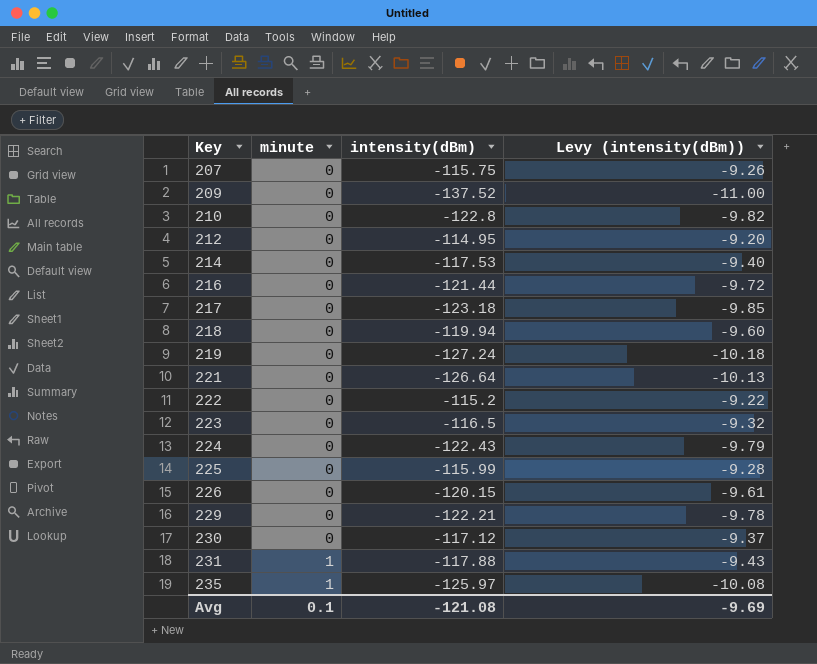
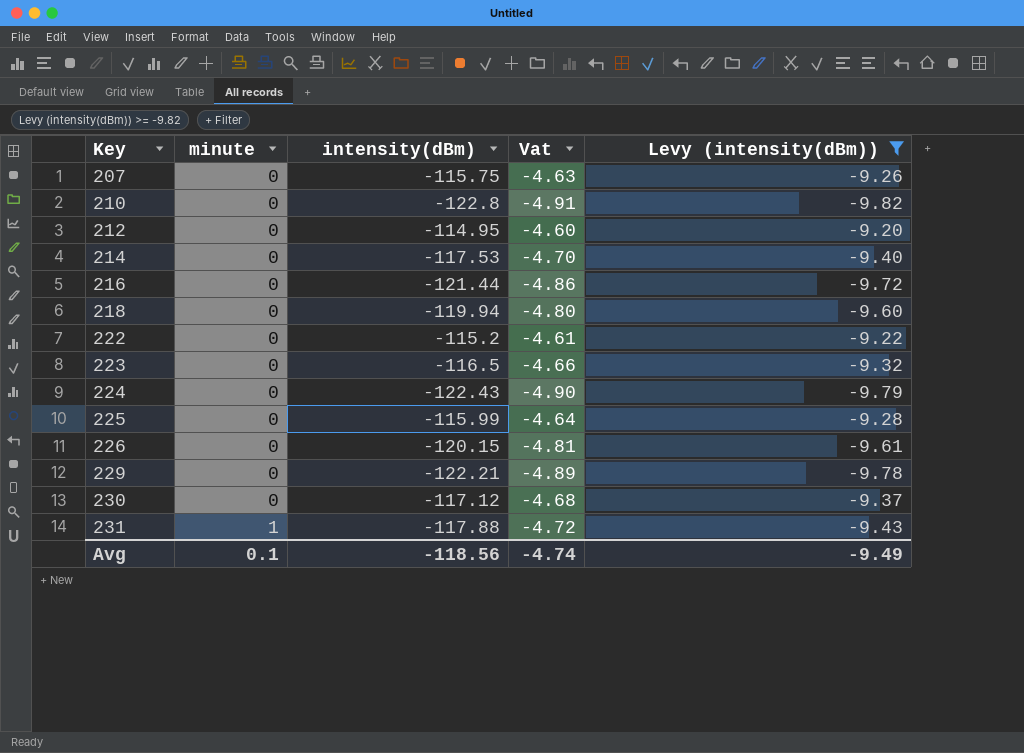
filter: none -> Levy (intensity(dBm)) >= -9.82
column Vat | formula: none -> [intensity(dBm)] * 0.04
Avg | intensity(dBm): -121.08 -> -118.56
Avg | Levy (intensity(dBm)): -9.69 -> -9.49

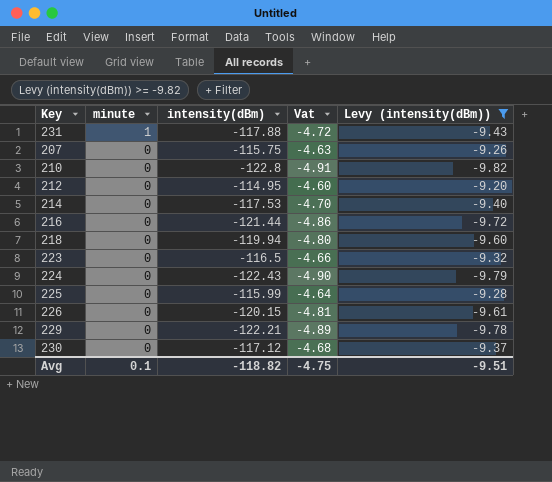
row order: Key ascending -> minute descending
row 222: 0 | -115.2 | -4.61 | -9.22 -> none
Avg | intensity(dBm): -118.56 -> -118.82
Avg | Vat: -4.74 -> -4.75
Avg | Levy (intensity(dBm)): -9.49 -> -9.51

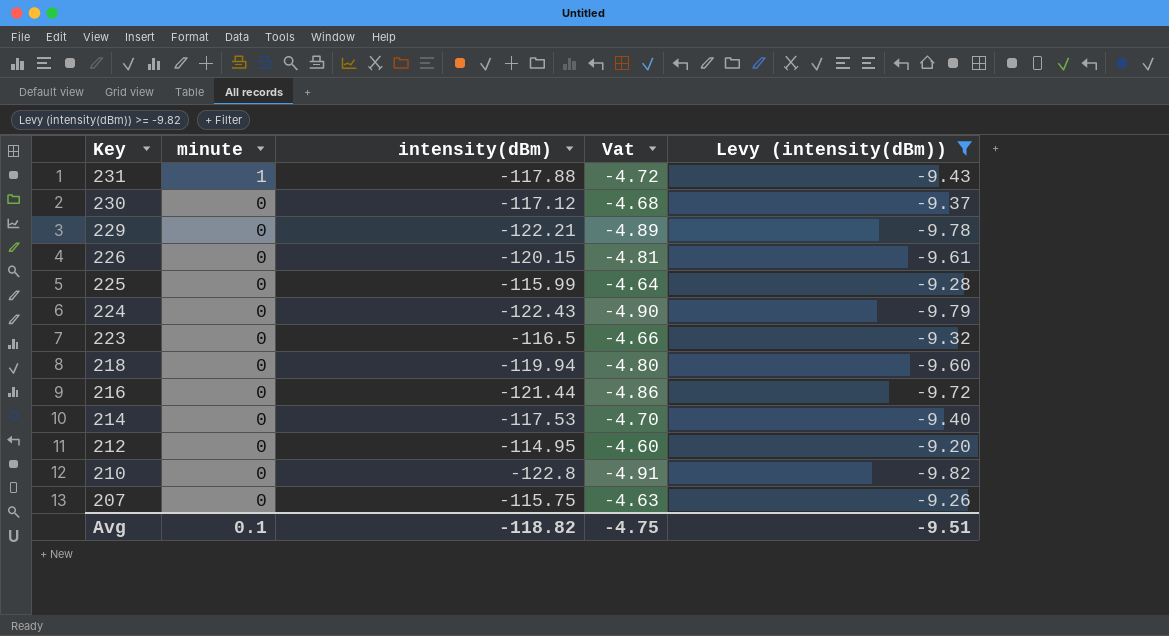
row order: minute descending -> Key descending

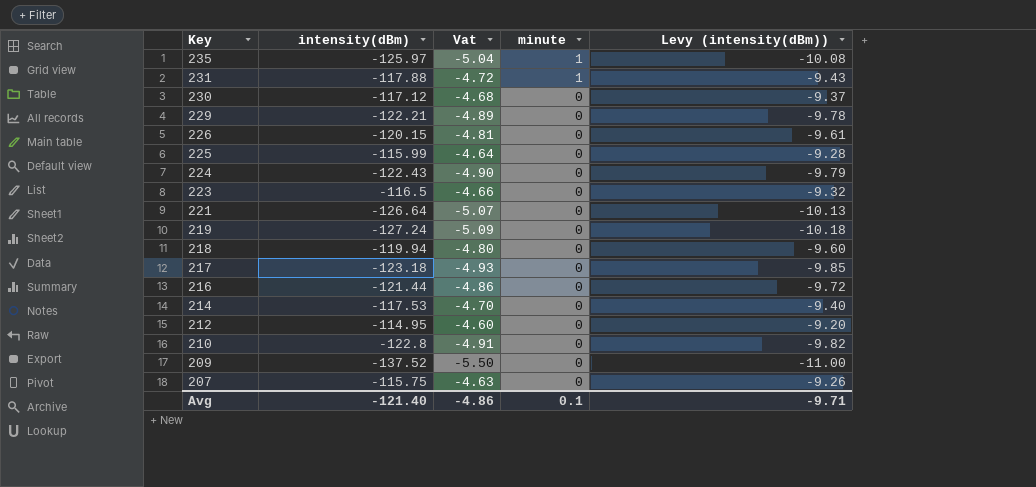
filter: Levy (intensity(dBm)) >= -9.82 -> none
column minute | position: 2 -> 4
Avg | intensity(dBm): -118.82 -> -121.40
Avg | Vat: -4.75 -> -4.86
Avg | Levy (intensity(dBm)): -9.51 -> -9.71

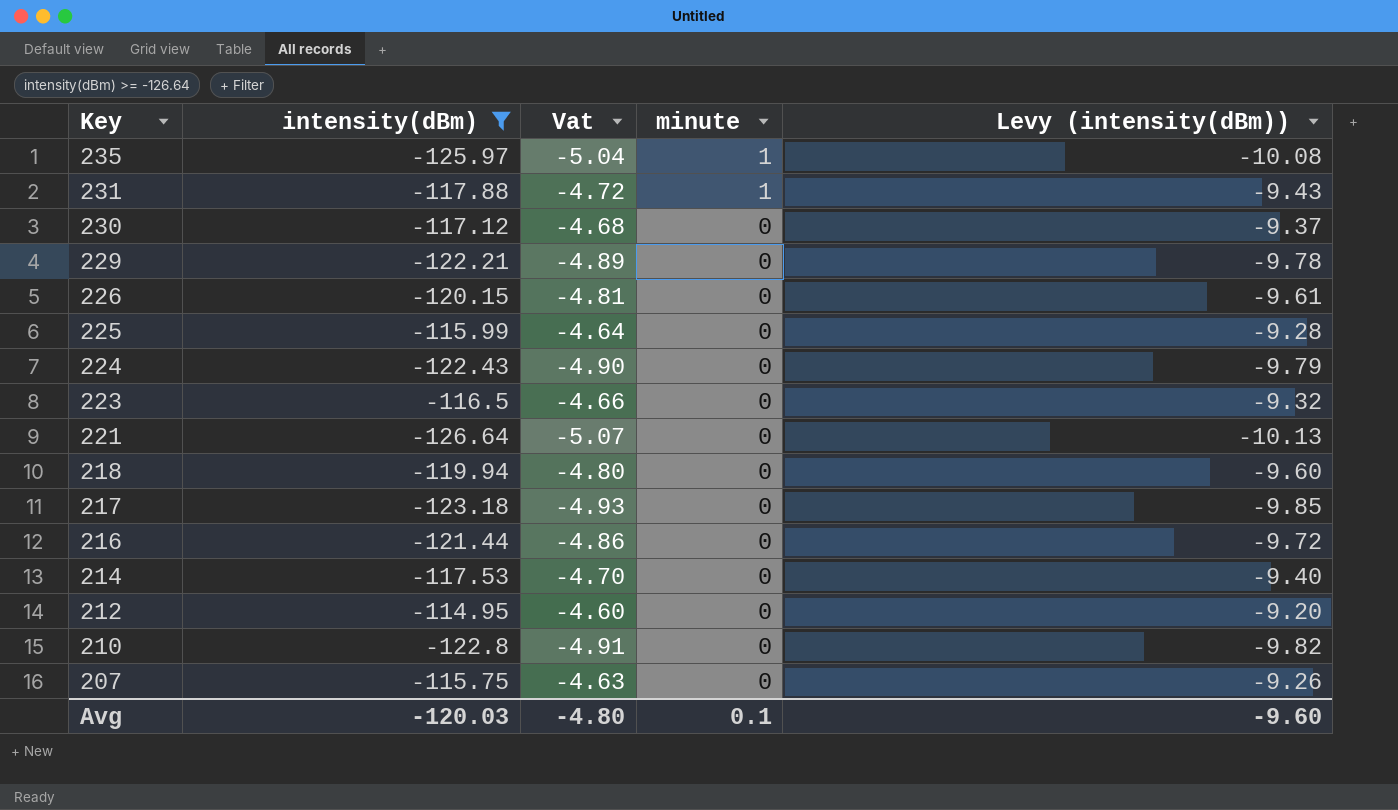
filter: none -> intensity(dBm) >= -126.64
Avg | intensity(dBm): -121.40 -> -120.03
Avg | Vat: -4.86 -> -4.80
Avg | Levy (intensity(dBm)): -9.71 -> -9.60

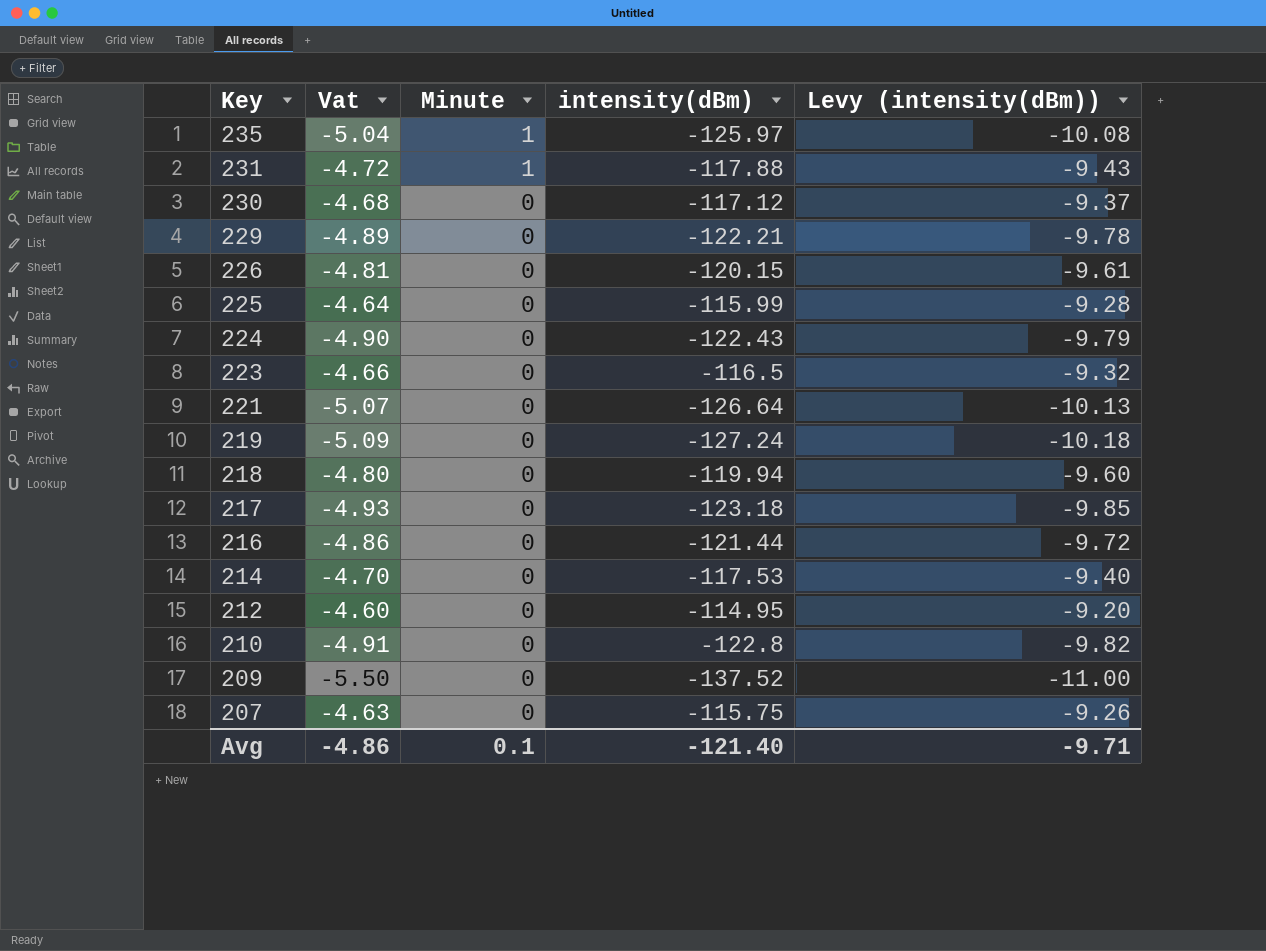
filter: intensity(dBm) >= -126.64 -> none
column name: minute -> Minute
column intensity(dBm) | position: 2 -> 4
Avg | Vat: -4.80 -> -4.86
Avg | intensity(dBm): -120.03 -> -121.40
Avg | Levy (intensity(dBm)): -9.60 -> -9.71

